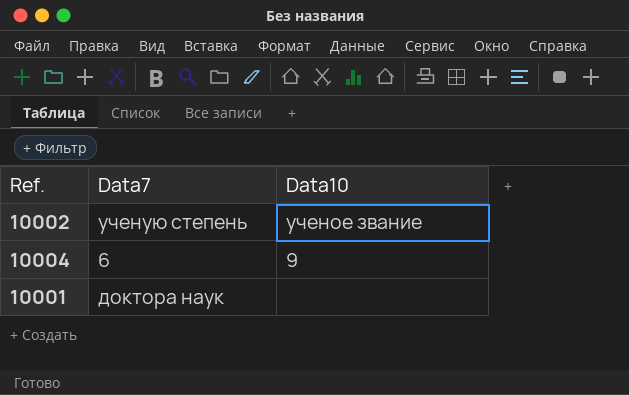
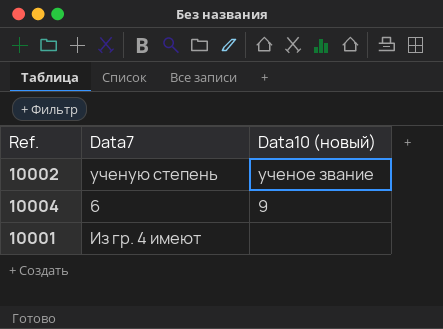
column name: Data10 -> Data10 (новый)
10001 | Data7: доктора наук -> Из гр. 4 имеют

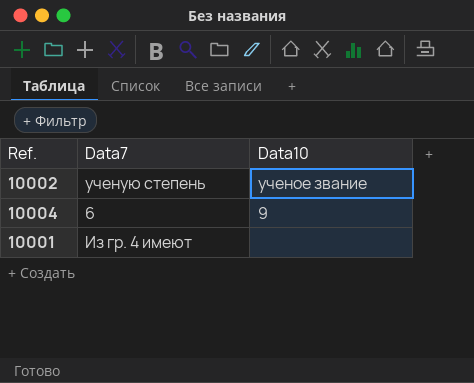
column name: Data10 (новый) -> Data10

